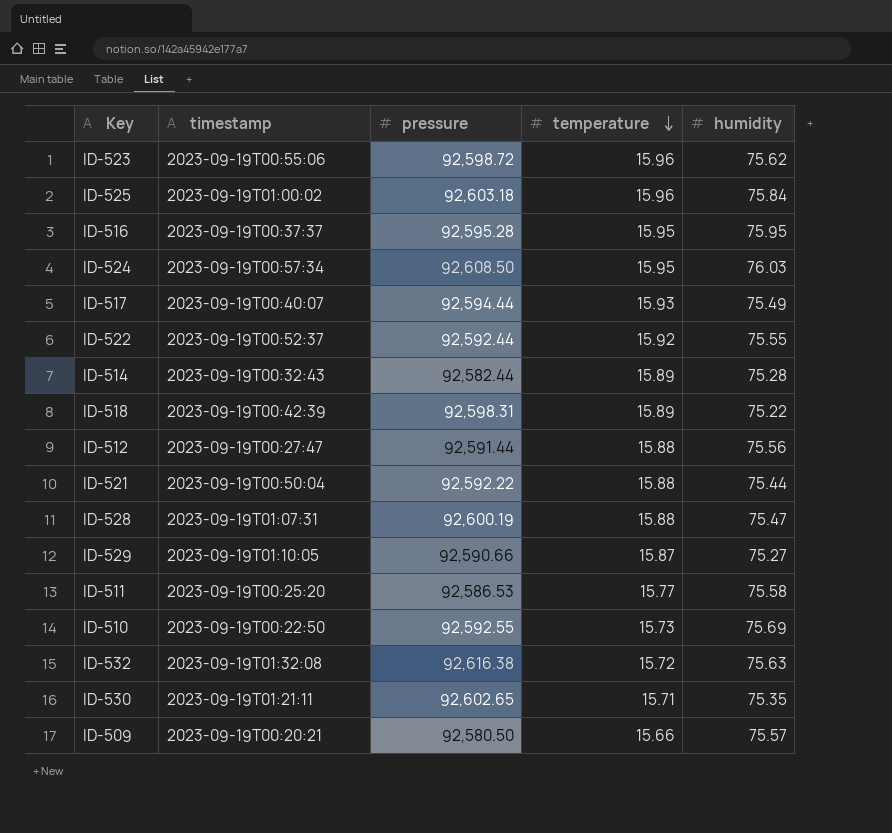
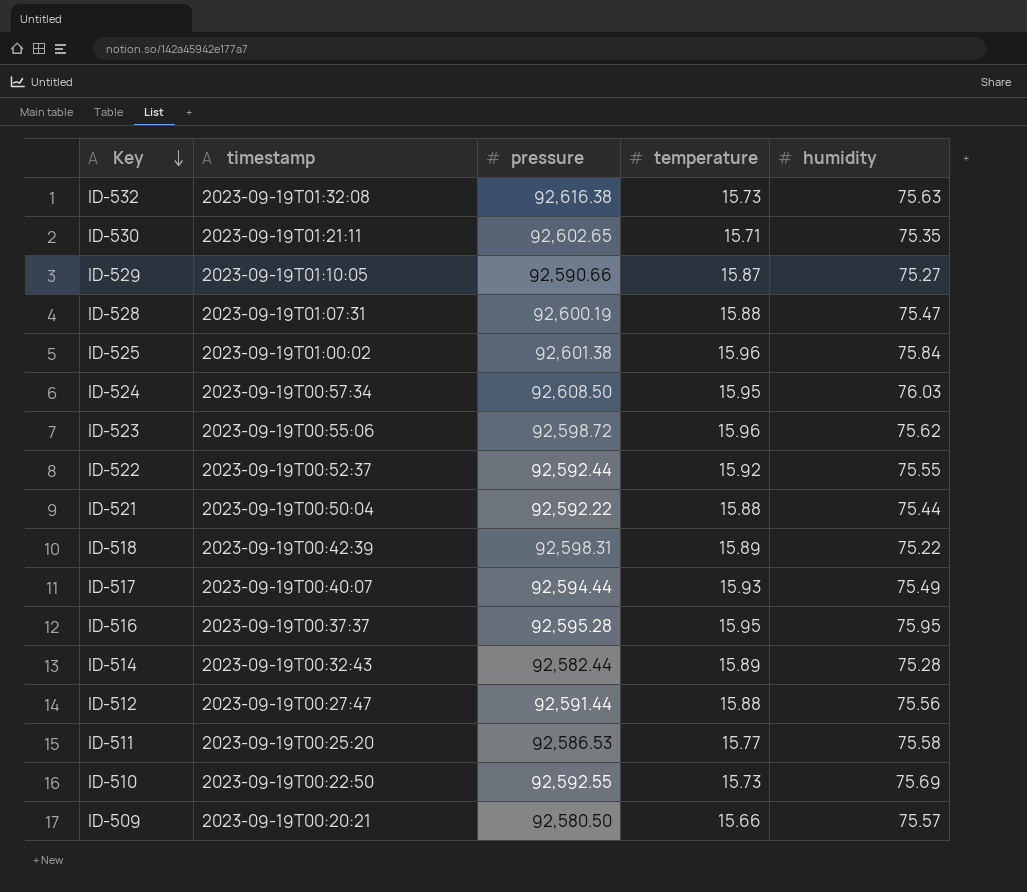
row order: temperature descending -> Key descending
ID-532 | temperature: 15.72 -> 15.73
ID-525 | pressure: 92,603.18 -> 92,601.38

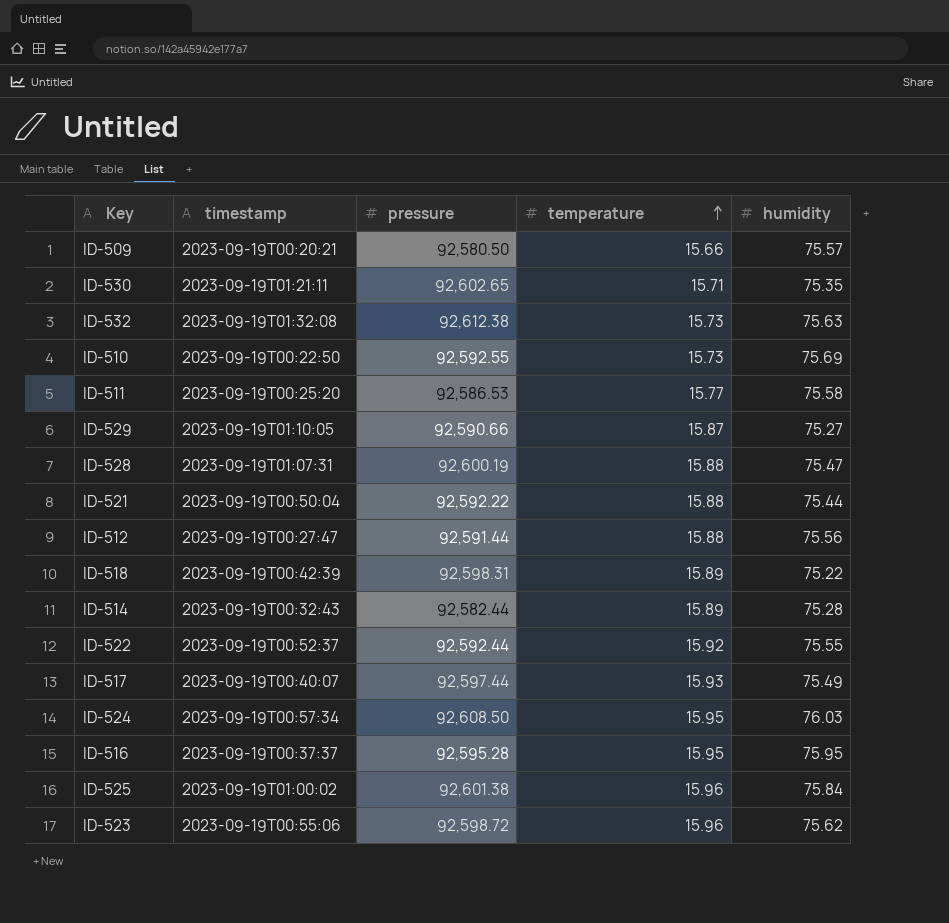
row order: Key descending -> temperature ascending
ID-532 | pressure: 92,616.38 -> 92,612.38
ID-517 | pressure: 92,594.44 -> 92,597.44

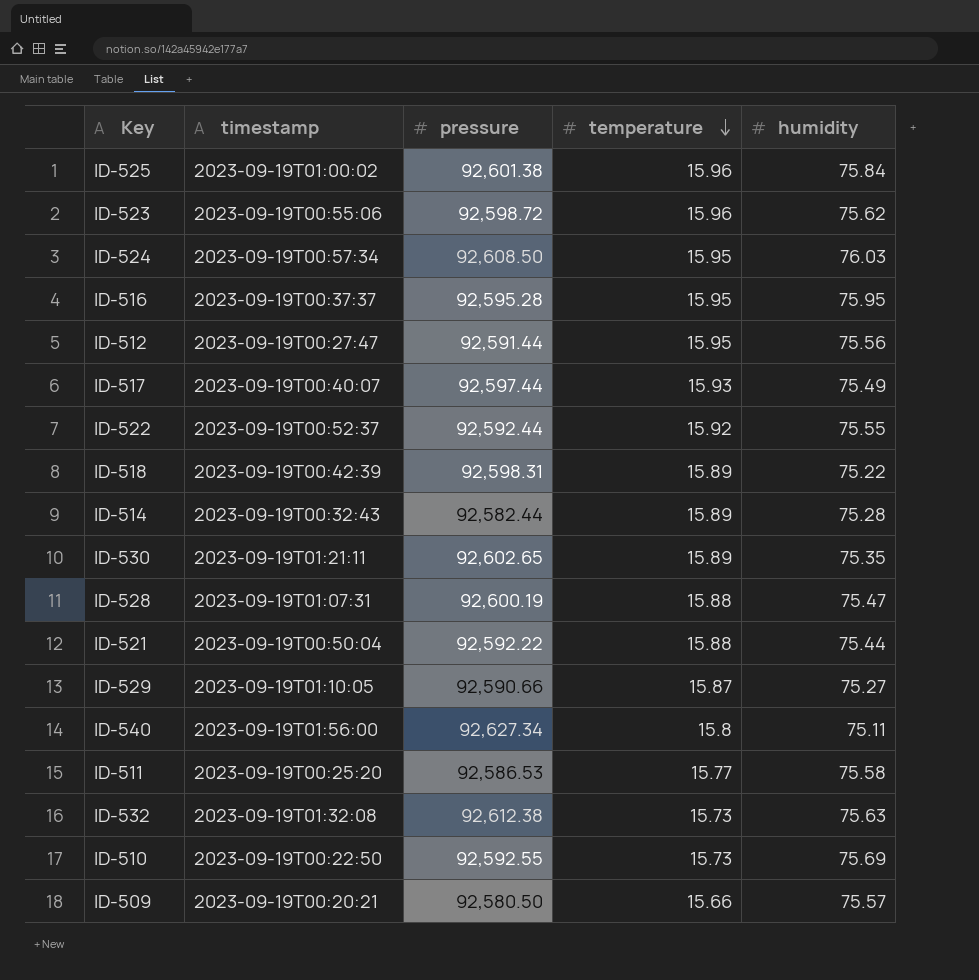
row order: temperature ascending -> temperature descending
ID-512 | temperature: 15.88 -> 15.95
ID-530 | temperature: 15.71 -> 15.89
row ID-540: none -> 2023-09-19T01:56:00 | 92,627.34 | 15.8 | 75.11

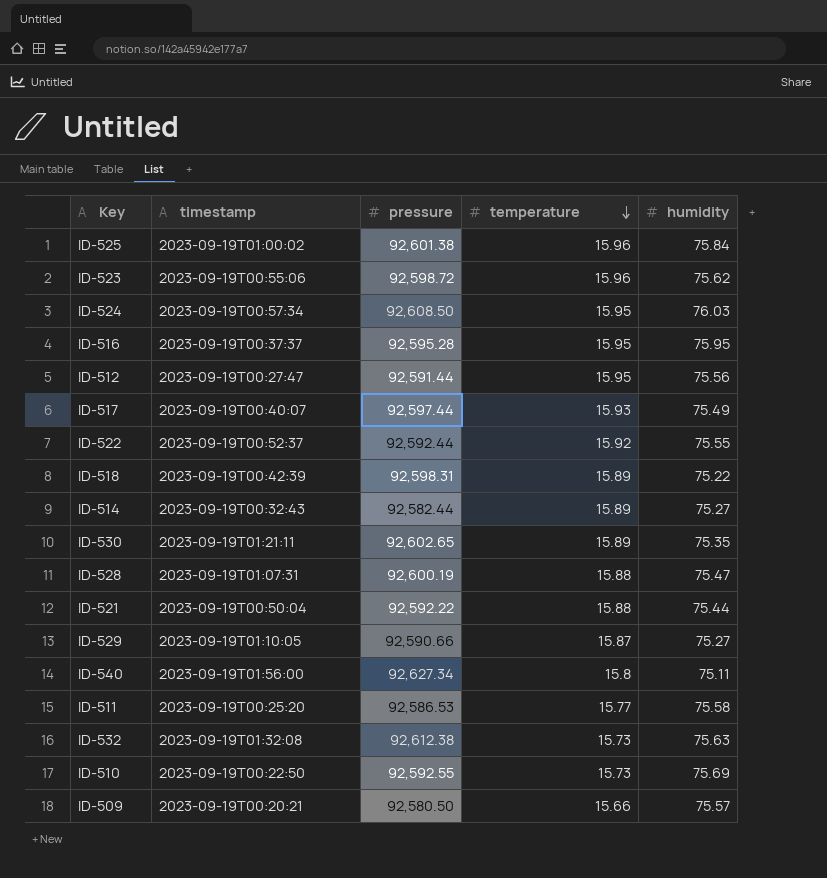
ID-514 | humidity: 75.28 -> 75.27

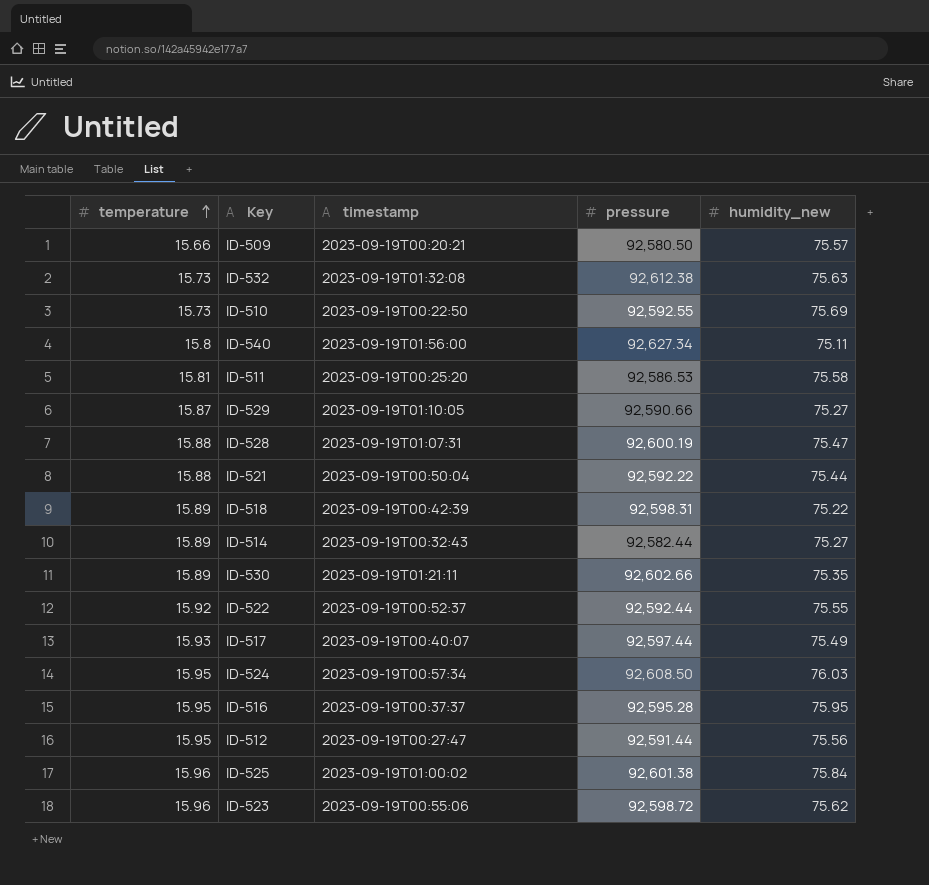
row order: temperature descending -> temperature ascending
column temperature | position: 4 -> 1
column name: humidity -> humidity_new
ID-511 | temperature: 15.77 -> 15.81
ID-530 | pressure: 92,602.65 -> 92,602.66

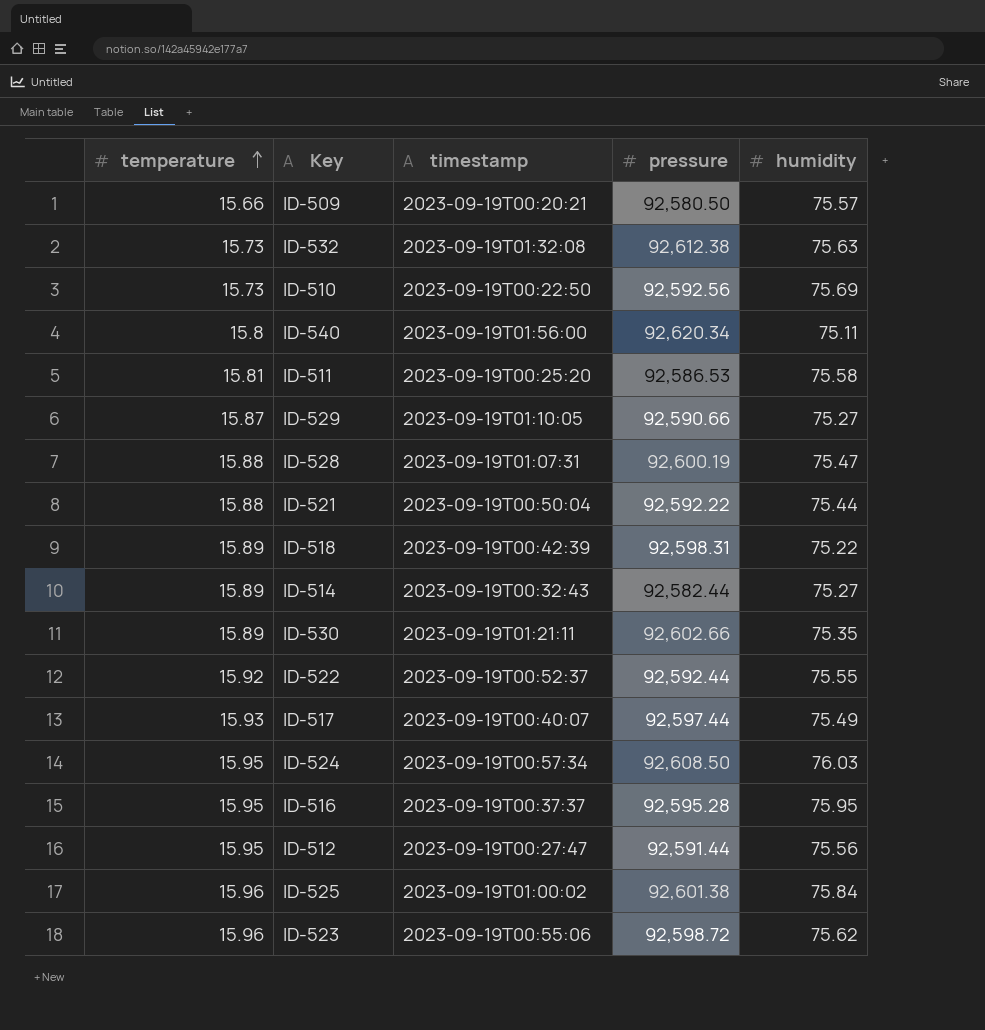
column name: humidity_new -> humidity
ID-510 | pressure: 92,592.55 -> 92,592.56
ID-540 | pressure: 92,627.34 -> 92,620.34

